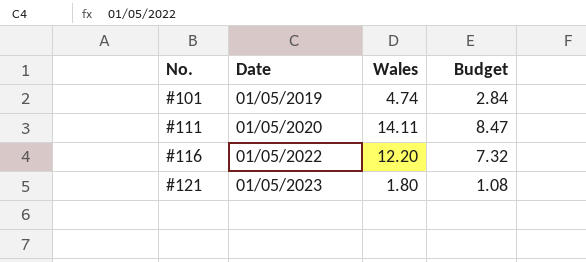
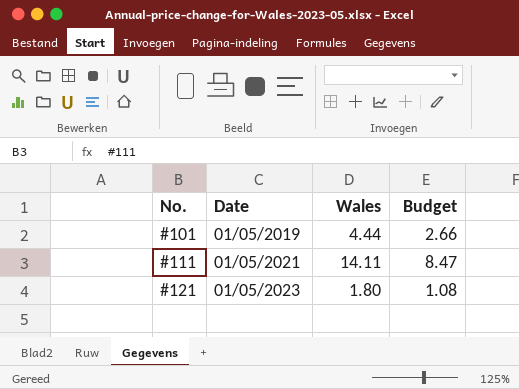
row #116: 01/05/2022 | 12.20 | 7.32 -> none
#101 | Wales: 4.74 -> 4.44
#101 | Budget: 2.84 -> 2.66
#111 | Date: 01/05/2020 -> 01/05/2021

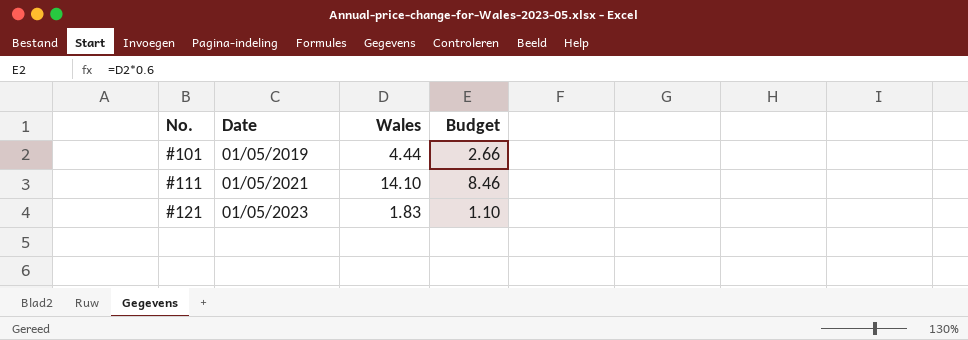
#111 | Wales: 14.11 -> 14.10
#111 | Budget: 8.47 -> 8.46
#121 | Wales: 1.80 -> 1.83
#121 | Budget: 1.08 -> 1.10

